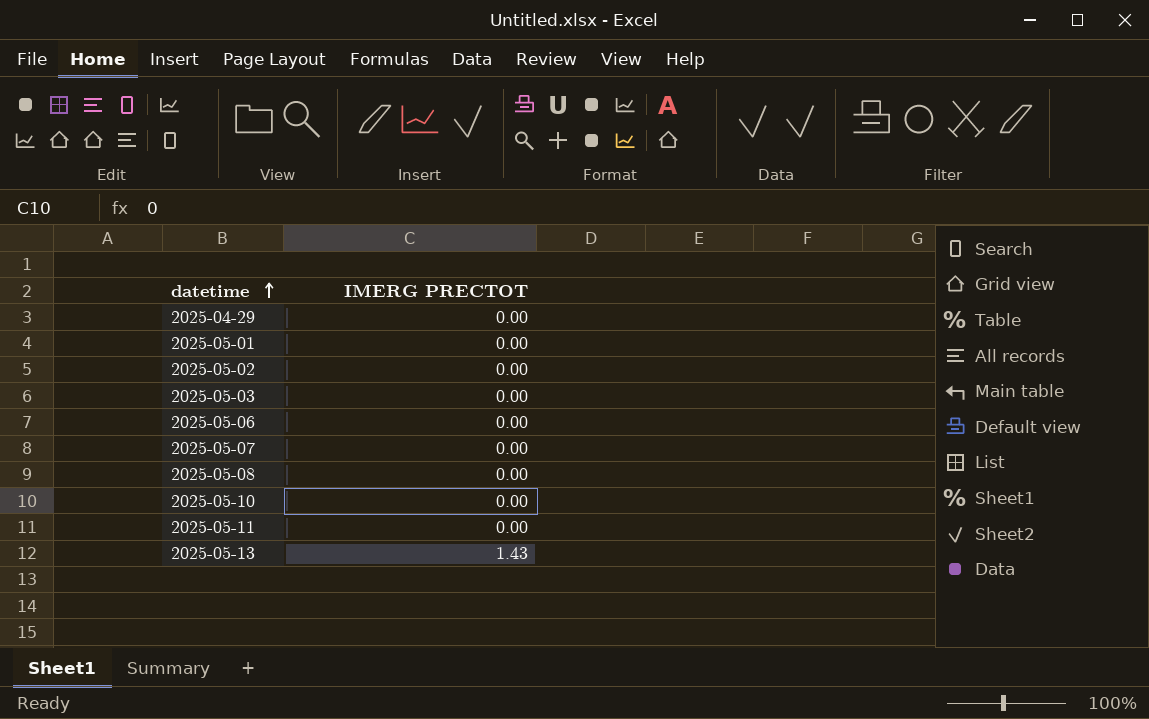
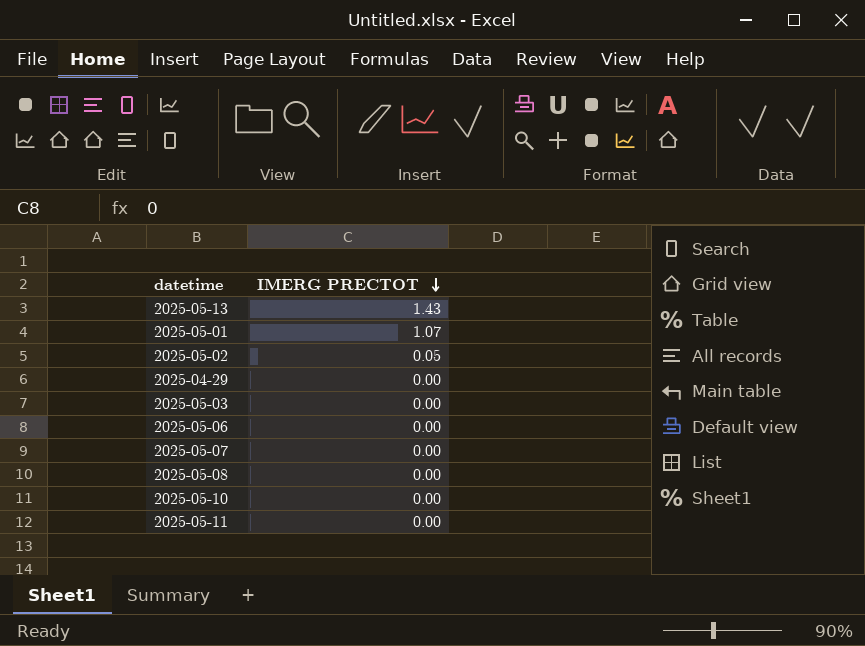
row order: datetime ascending -> IMERG PRECTOT descending
2025-05-01 | IMERG PRECTOT: 0.00 -> 1.07
2025-05-02 | IMERG PRECTOT: 0.00 -> 0.05

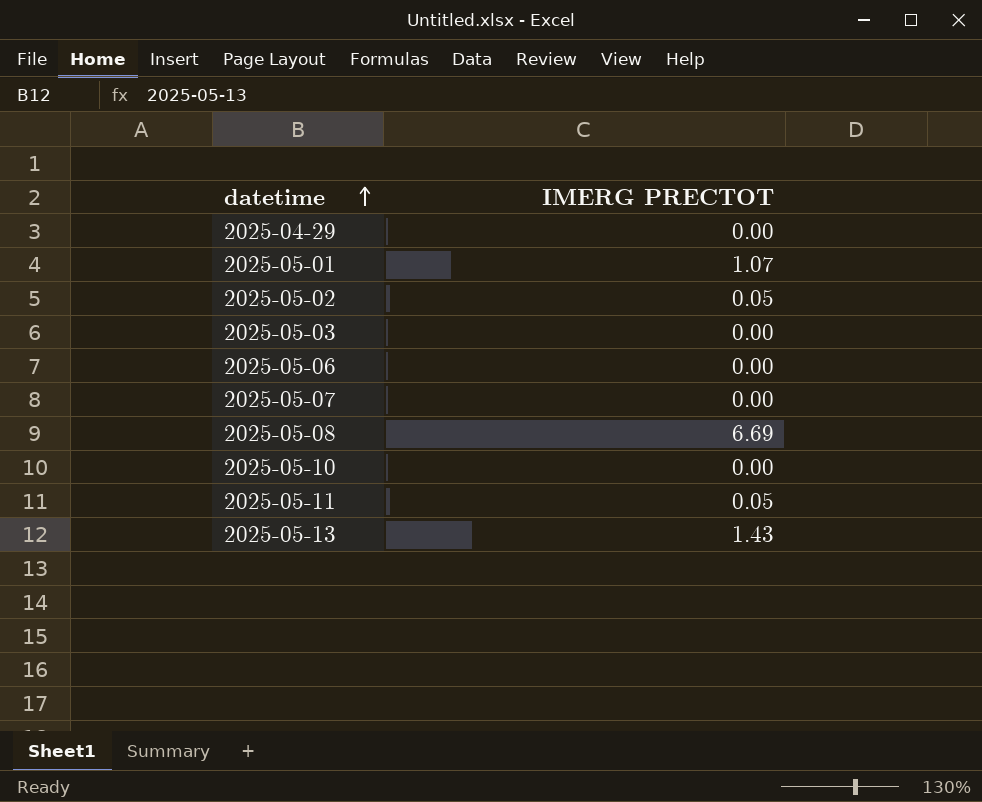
row order: IMERG PRECTOT descending -> datetime ascending
2025-05-08 | IMERG PRECTOT: 0.00 -> 6.69
2025-05-11 | IMERG PRECTOT: 0.00 -> 0.05

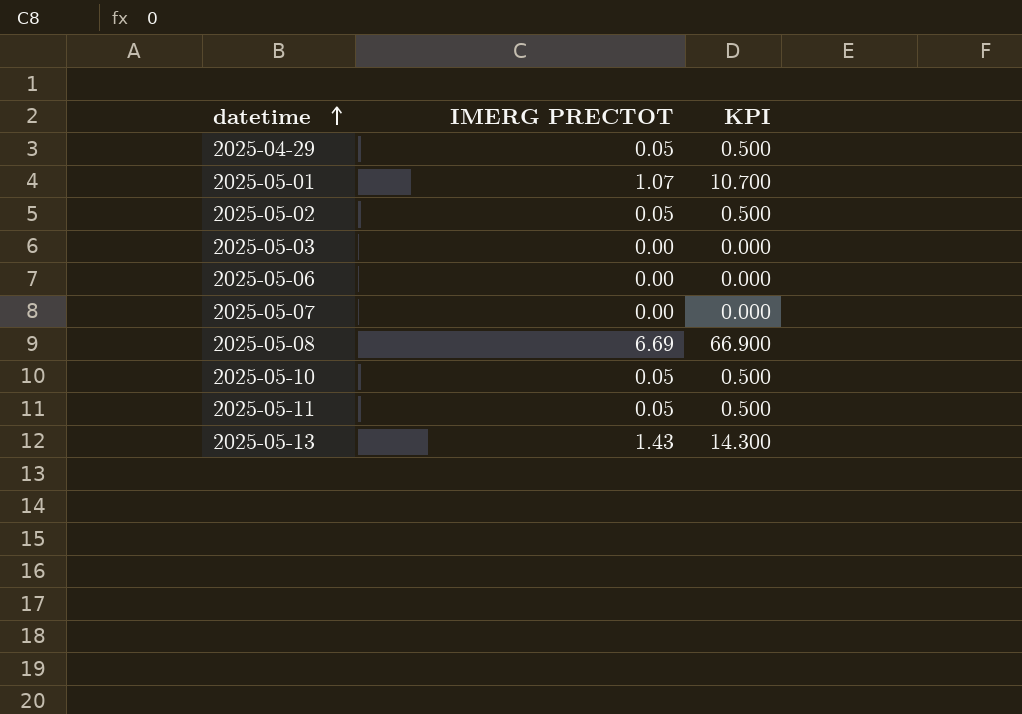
column KPI | formula: none -> [IMERG PRECTOT] * 10
2025-04-29 | IMERG PRECTOT: 0.00 -> 0.05
2025-05-10 | IMERG PRECTOT: 0.00 -> 0.05

